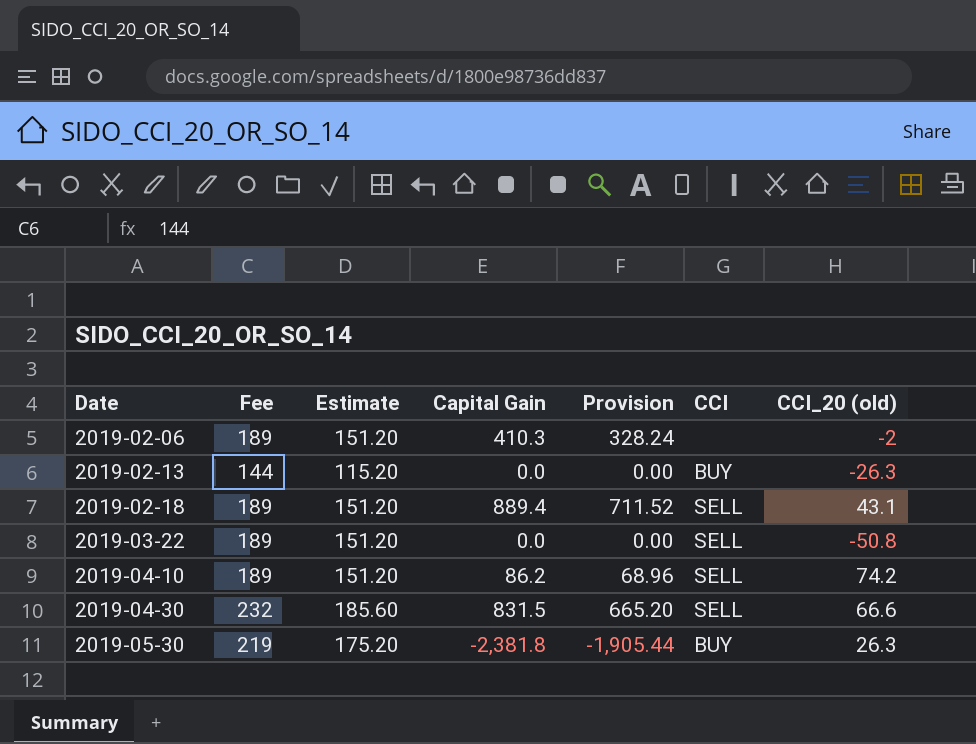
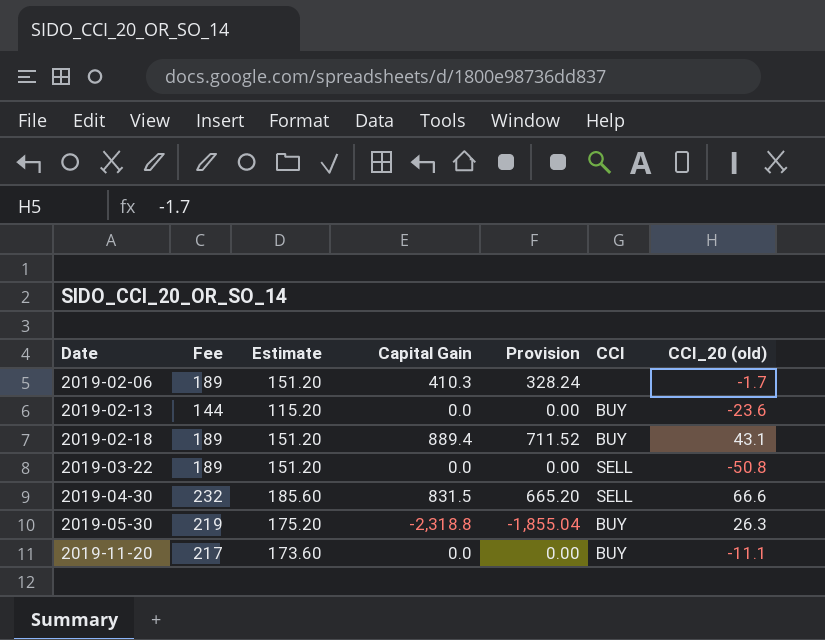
row 2019-04-10: 189 | 151.20 | 86.2 | 68.96 | SELL | 74.2 -> none
2019-02-06 | CCI_20 (old): -2 -> -1.7
2019-02-13 | CCI_20 (old): -26.3 -> -23.6
2019-02-18 | CCI: SELL -> BUY
2019-05-30 | Capital Gain: -2,381.8 -> -2,318.8
2019-05-30 | Provision: -1,905.44 -> -1,855.04
row 2019-11-20: none -> 217 | 173.60 | 0.0 | 0.00 | BUY | -11.1

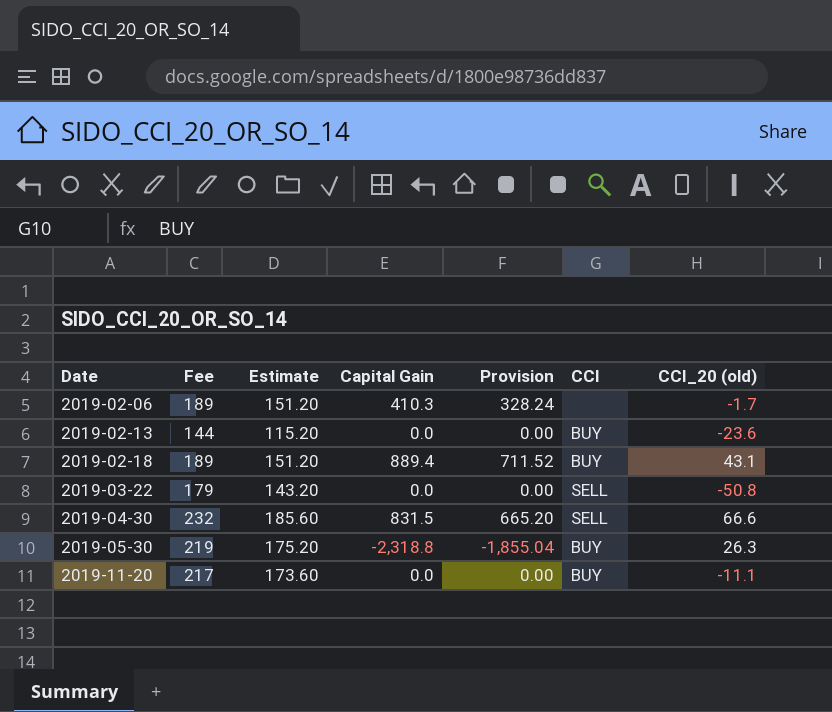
2019-03-22 | Fee: 189 -> 179
2019-03-22 | Estimate: 151.20 -> 143.20

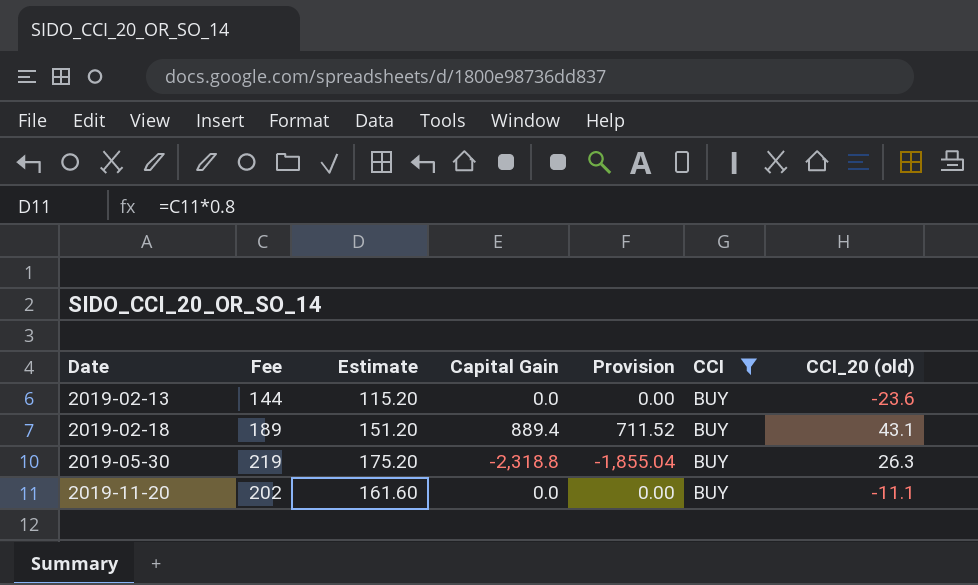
filter: none -> CCI = BUY
2019-11-20 | Fee: 217 -> 202
2019-11-20 | Estimate: 173.60 -> 161.60

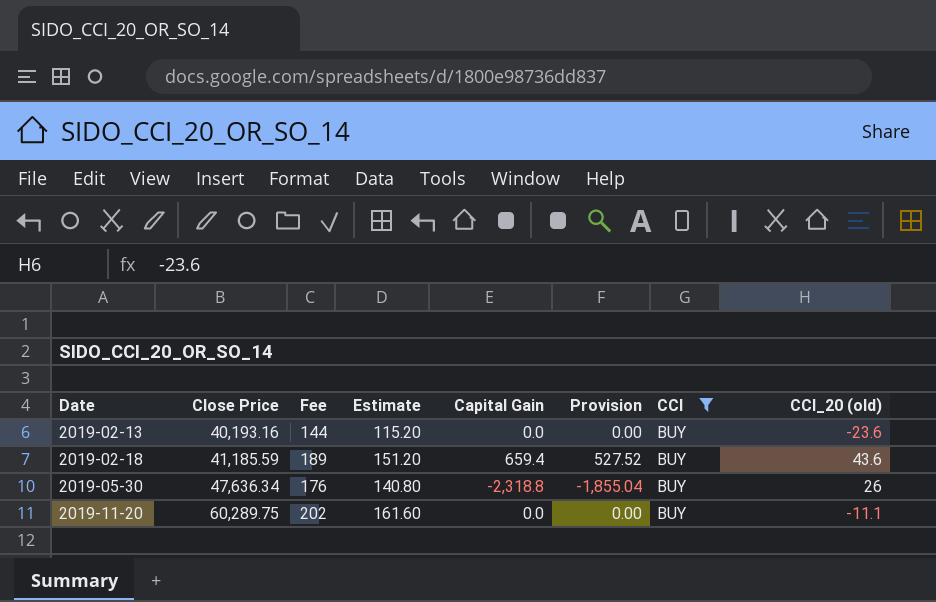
column Close Price | position: none -> 2
2019-02-18 | Capital Gain: 889.4 -> 659.4
2019-02-18 | Provision: 711.52 -> 527.52
2019-02-18 | CCI_20 (old): 43.1 -> 43.6
2019-05-30 | Fee: 219 -> 176
2019-05-30 | Estimate: 175.20 -> 140.80
2019-05-30 | CCI_20 (old): 26.3 -> 26

